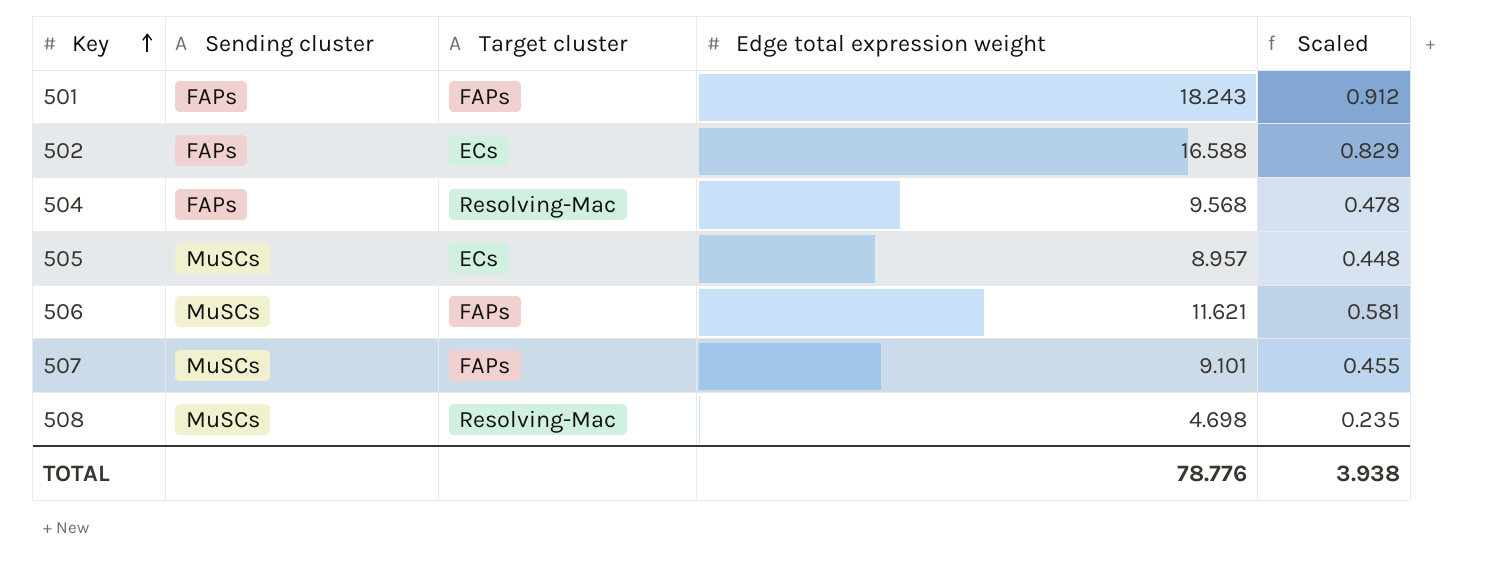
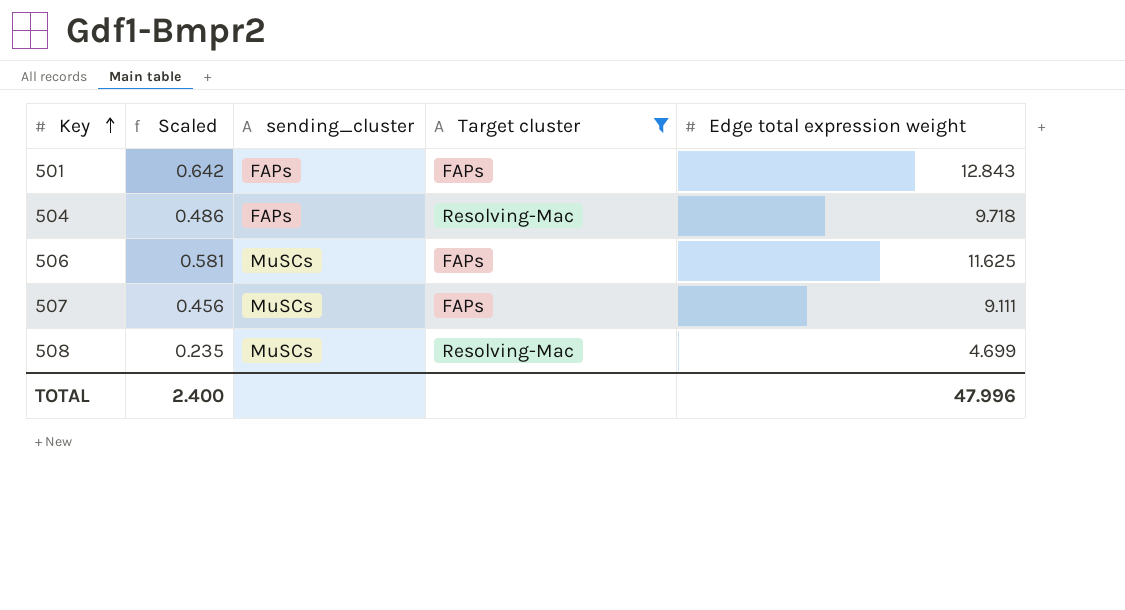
filter: none -> Target cluster != ECs
column Scaled | position: 5 -> 2
column name: Sending cluster -> sending_cluster
501 | Scaled: 0.912 -> 0.642
501 | Edge total expression weight: 18.243 -> 12.843
504 | Scaled: 0.478 -> 0.486
504 | Edge total expression weight: 9.568 -> 9.718
506 | Edge total expression weight: 11.621 -> 11.625
507 | Scaled: 0.455 -> 0.456
507 | Edge total expression weight: 9.101 -> 9.111
508 | Edge total expression weight: 4.698 -> 4.699
TOTAL | Scaled: 3.938 -> 2.400
TOTAL | Edge total expression weight: 78.776 -> 47.996

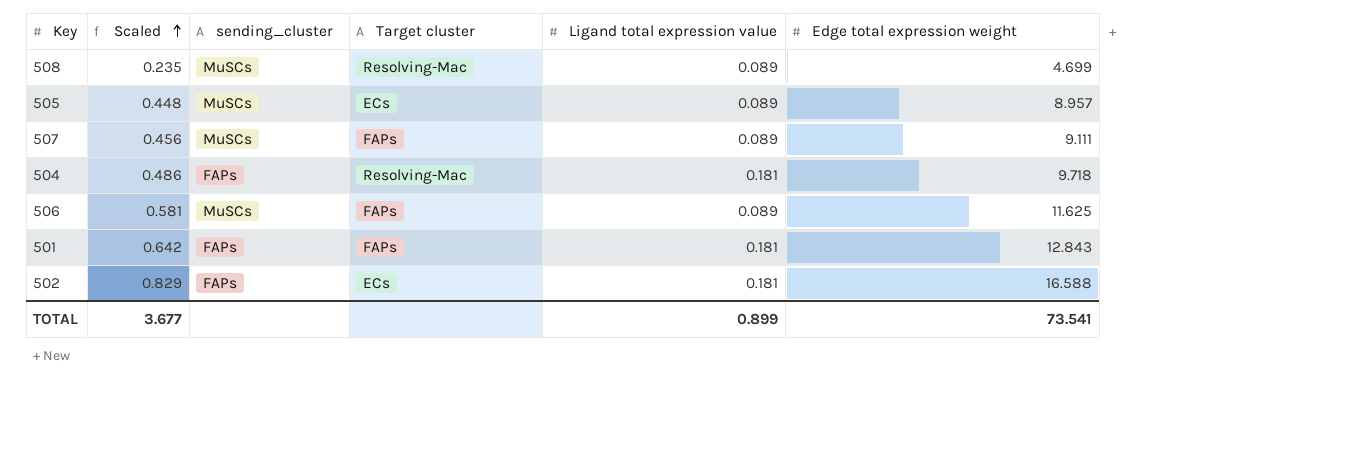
filter: Target cluster != ECs -> none
row order: Key ascending -> Scaled ascending
column Ligand total expression value | position: none -> 5
TOTAL | Scaled: 2.400 -> 3.677
TOTAL | Edge total expression weight: 47.996 -> 73.541

